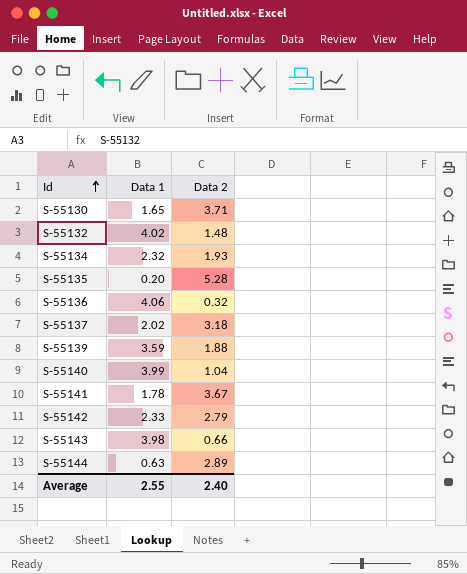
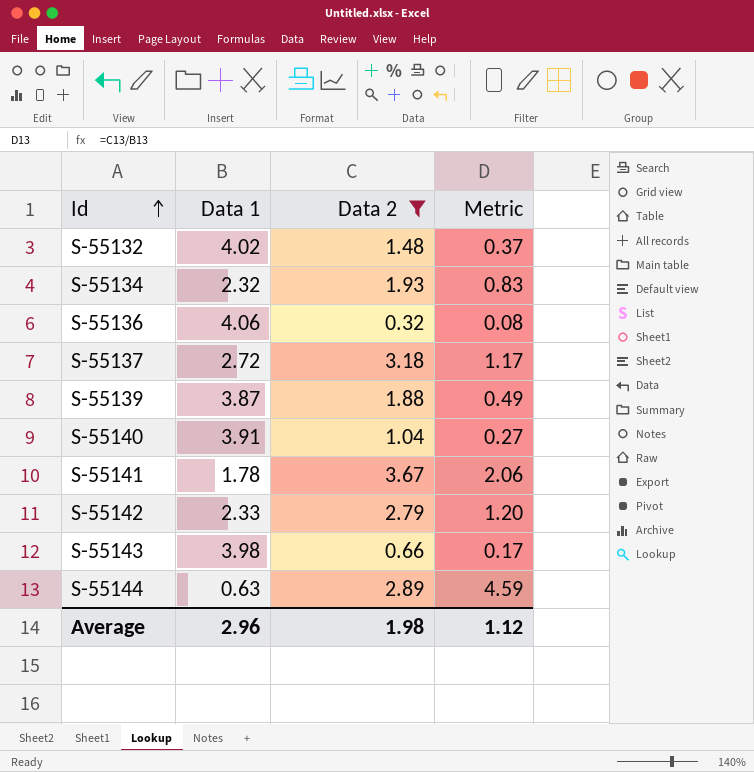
filter: none -> Data 2 <= 3.67
column Metric | formula: none -> [Data 2] / [Data 1]
S-55137 | Data 1: 2.02 -> 2.72
S-55139 | Data 1: 3.59 -> 3.87
S-55140 | Data 1: 3.99 -> 3.91
Average | Data 1: 2.55 -> 2.96
Average | Data 2: 2.40 -> 1.98

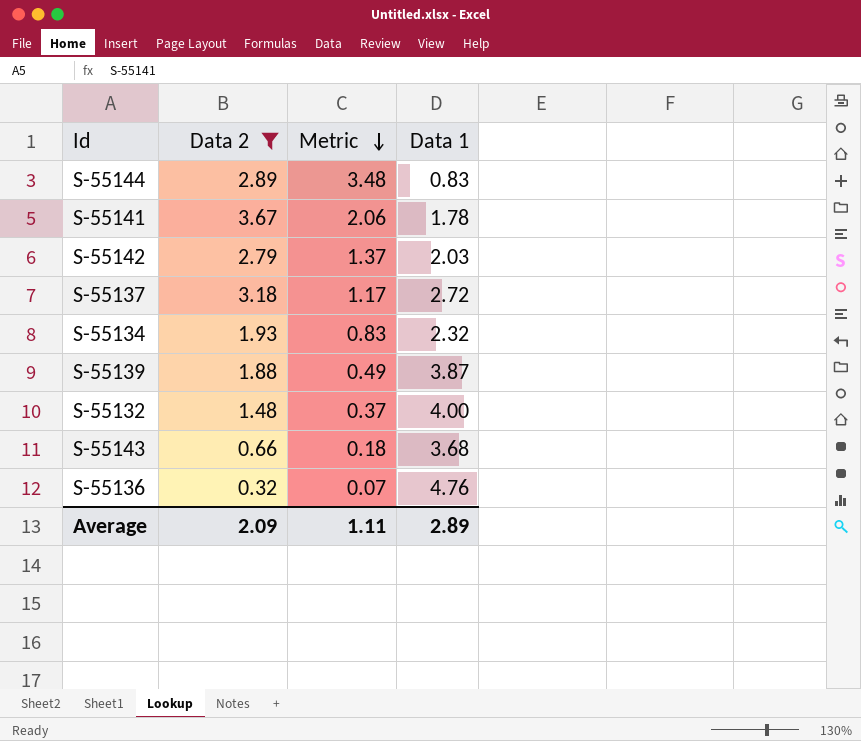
row order: Id ascending -> Metric descending
column Data 1 | position: 2 -> 4
row S-55140: 3.91 | 1.04 | 0.27 -> none
S-55144 | Metric: 4.59 -> 3.48
S-55144 | Data 1: 0.63 -> 0.83
S-55142 | Metric: 1.20 -> 1.37
S-55142 | Data 1: 2.33 -> 2.03
S-55132 | Data 1: 4.02 -> 4.00
S-55143 | Metric: 0.17 -> 0.18
S-55143 | Data 1: 3.98 -> 3.68
S-55136 | Metric: 0.08 -> 0.07
S-55136 | Data 1: 4.06 -> 4.76
Average | Data 2: 1.98 -> 2.09
Average | Metric: 1.12 -> 1.11
Average | Data 1: 2.96 -> 2.89

